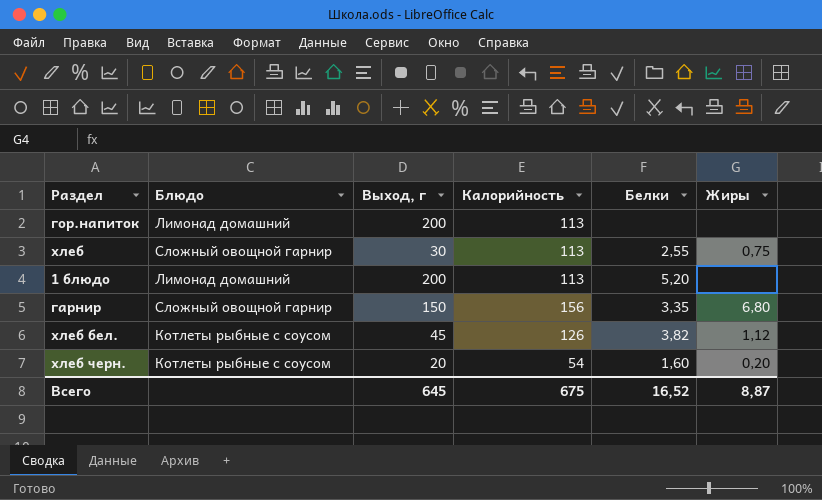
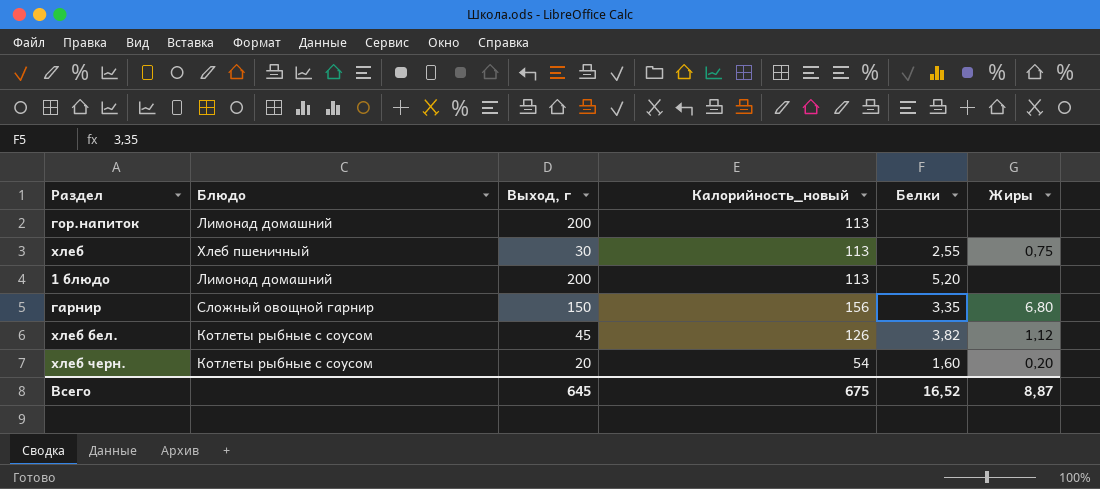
column name: Калорийность -> Калорийность_новый
хлеб | Блюдо: Сложный овощной гарнир -> Хлеб пшеничный

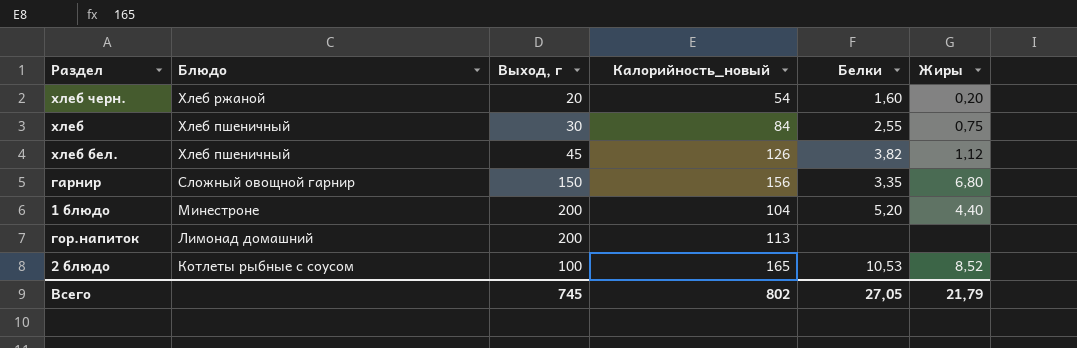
row order: none -> Блюдо descending
хлеб черн. | Блюдо: Котлеты рыбные с соусом -> Хлеб ржаной
хлеб | Калорийность_новый: 113 -> 84
хлеб бел. | Блюдо: Котлеты рыбные с соусом -> Хлеб пшеничный
1 блюдо | Блюдо: Лимонад домашний -> Минестроне
1 блюдо | Калорийность_новый: 113 -> 104
1 блюдо | Жиры: none -> 4,40
row 2 блюдо: none -> Котлеты рыбные с соусом | 100 | 165 | 10,53 | 8,52
Всего | Выход, г: 645 -> 745
Всего | Калорийность_новый: 675 -> 802
Всего | Белки: 16,52 -> 27,05
Всего | Жиры: 8,87 -> 21,79

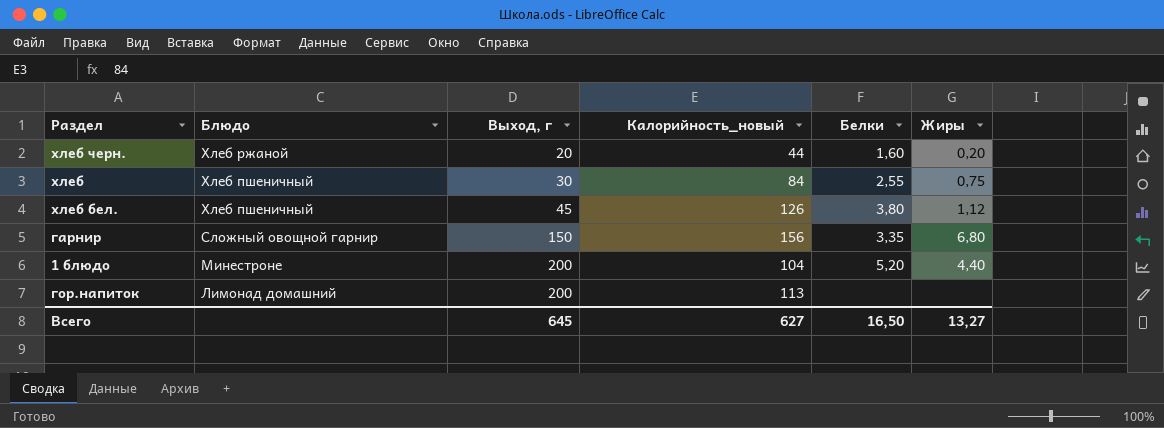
row 2 блюдо: Котлеты рыбные с соусом | 100 | 165 | 10,53 | 8,52 -> none
хлеб черн. | Калорийность_новый: 54 -> 44
хлеб бел. | Белки: 3,82 -> 3,80
Всего | Выход, г: 745 -> 645
Всего | Калорийность_новый: 802 -> 627
Всего | Белки: 27,05 -> 16,50
Всего | Жиры: 21,79 -> 13,27

